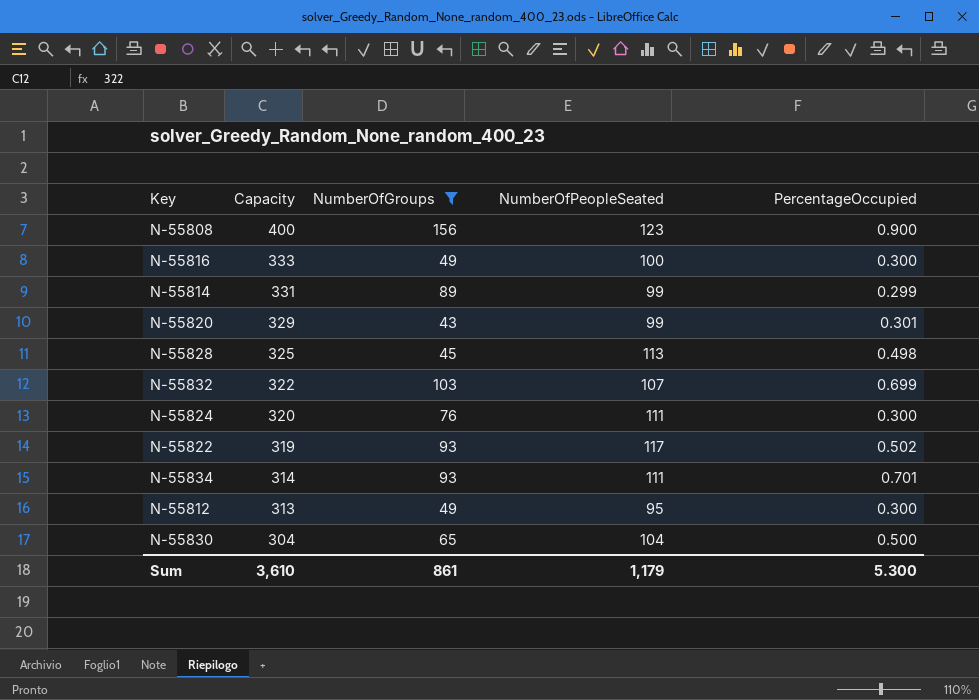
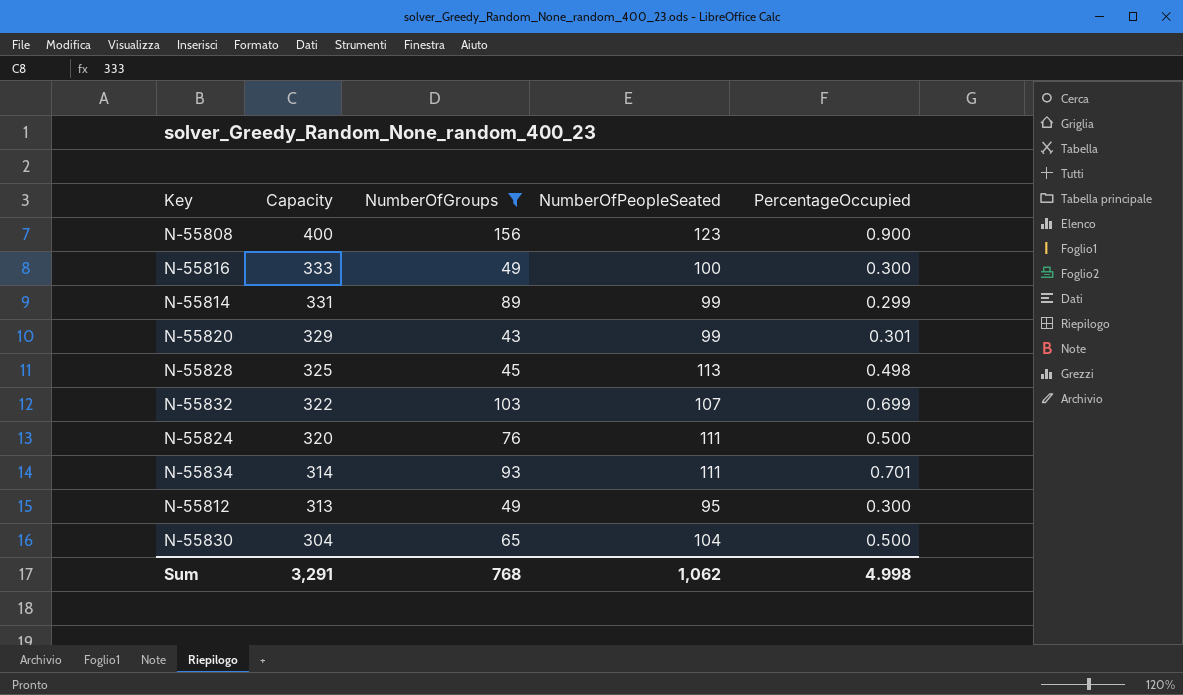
row N-55822: 319 | 93 | 117 | 0.502 -> none
N-55824 | PercentageOccupied: 0.300 -> 0.500
Sum | Capacity: 3,610 -> 3,291
Sum | NumberOfGroups: 861 -> 768
Sum | NumberOfPeopleSeated: 1,179 -> 1,062
Sum | PercentageOccupied: 5.300 -> 4.998

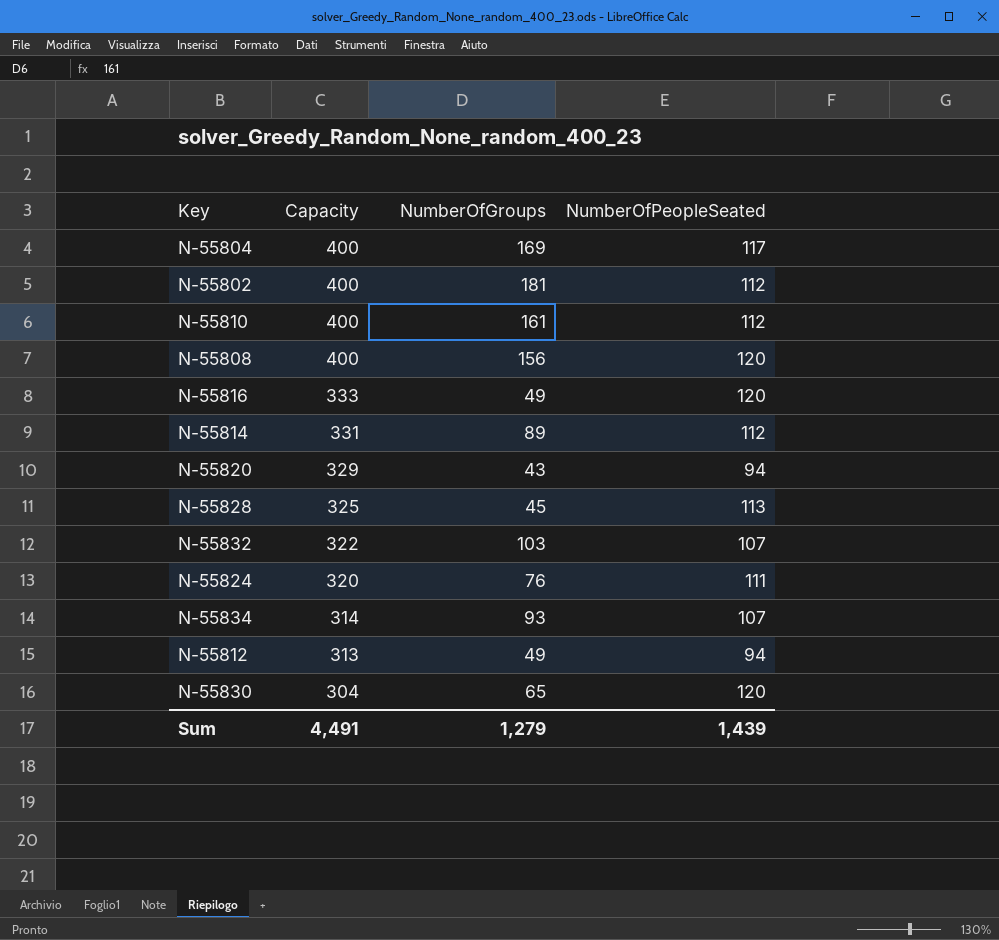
filter: NumberOfGroups <= 156 -> none
column PercentageOccupied | position: 5 -> none
N-55808 | NumberOfPeopleSeated: 123 -> 120
N-55816 | NumberOfPeopleSeated: 100 -> 120
N-55814 | NumberOfPeopleSeated: 99 -> 112
N-55820 | NumberOfPeopleSeated: 99 -> 94
N-55834 | NumberOfPeopleSeated: 111 -> 107
N-55812 | NumberOfPeopleSeated: 95 -> 94
N-55830 | NumberOfPeopleSeated: 104 -> 120
Sum | Capacity: 3,291 -> 4,491
Sum | NumberOfGroups: 768 -> 1,279
Sum | NumberOfPeopleSeated: 1,062 -> 1,439

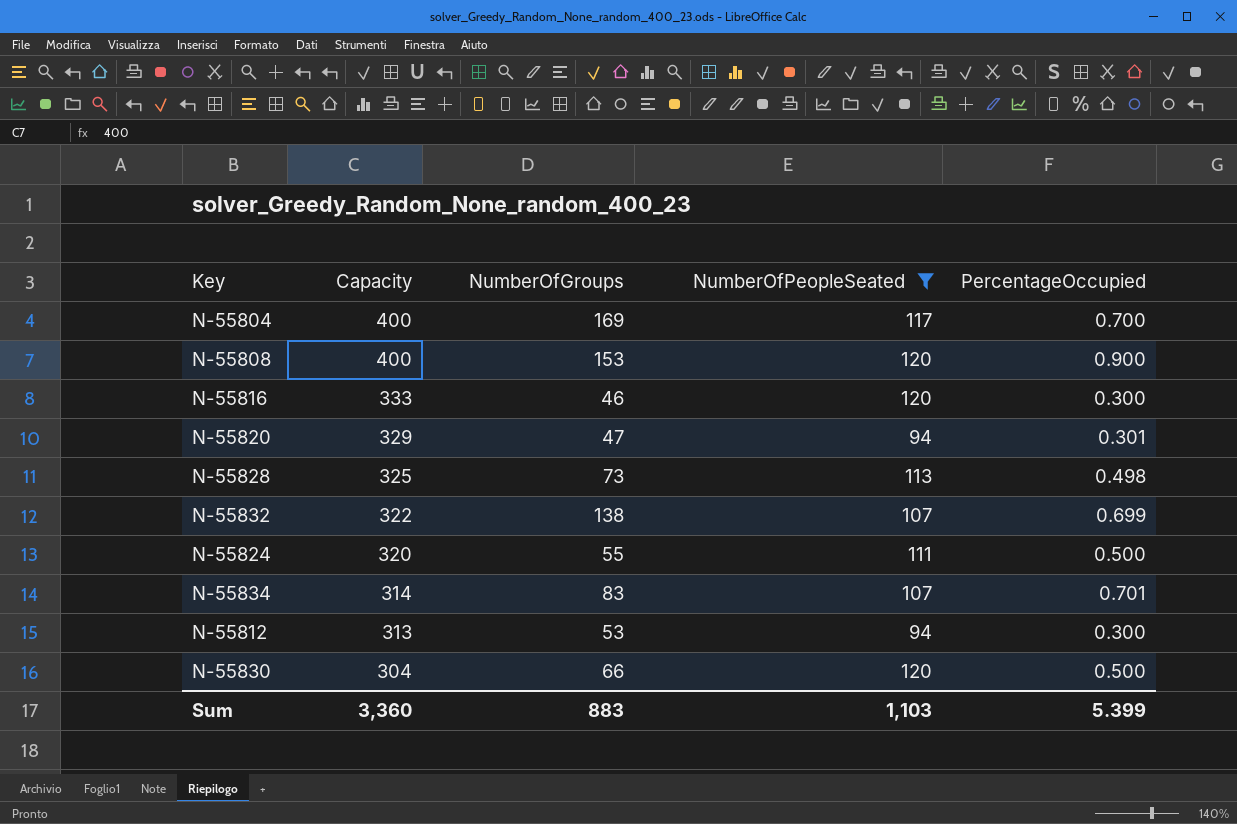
filter: none -> NumberOfPeopleSeated != 112
column PercentageOccupied | position: none -> 5
N-55808 | NumberOfGroups: 156 -> 153
N-55816 | NumberOfGroups: 49 -> 46
N-55820 | NumberOfGroups: 43 -> 47
N-55828 | NumberOfGroups: 45 -> 73
N-55832 | NumberOfGroups: 103 -> 138
N-55824 | NumberOfGroups: 76 -> 55
N-55834 | NumberOfGroups: 93 -> 83
N-55812 | NumberOfGroups: 49 -> 53
N-55830 | NumberOfGroups: 65 -> 66
Sum | Capacity: 4,491 -> 3,360
Sum | NumberOfGroups: 1,279 -> 883
Sum | NumberOfPeopleSeated: 1,439 -> 1,103

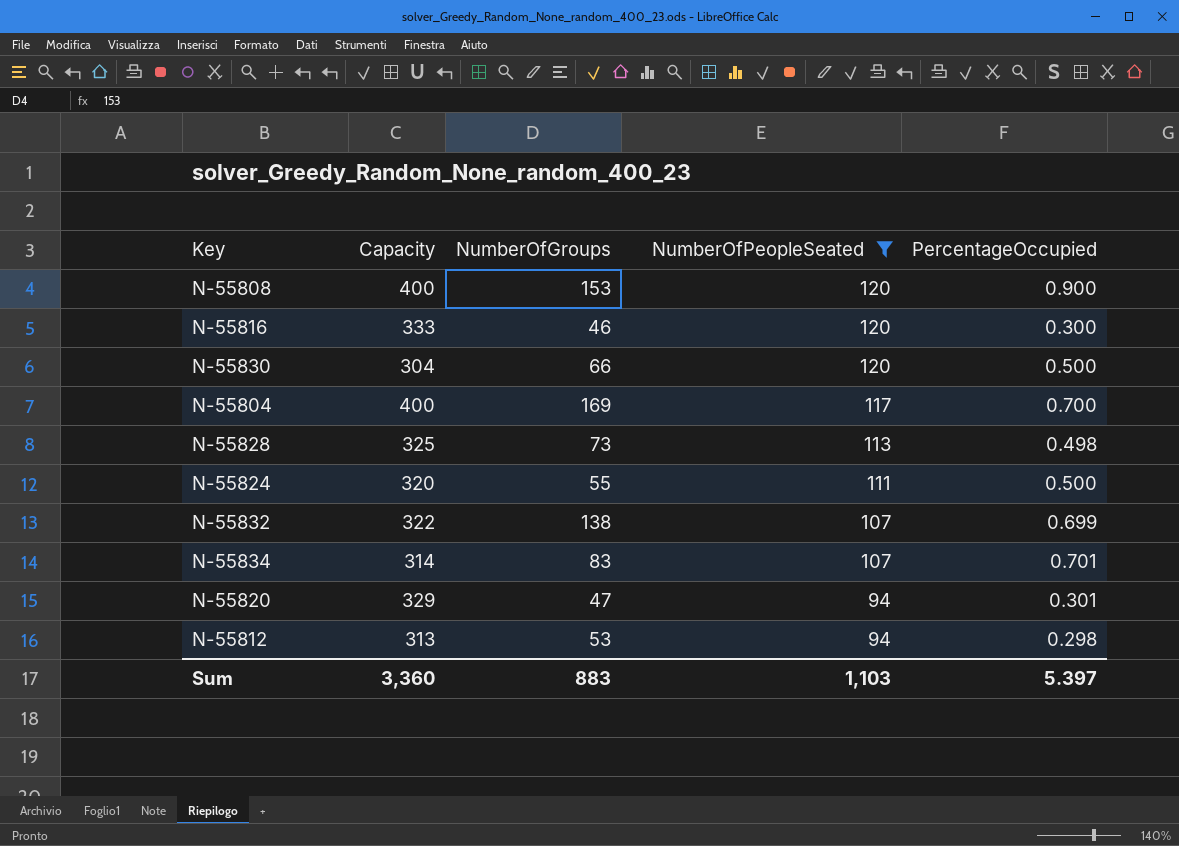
row order: Capacity descending -> NumberOfPeopleSeated descending
N-55812 | PercentageOccupied: 0.300 -> 0.298
Sum | PercentageOccupied: 5.399 -> 5.397

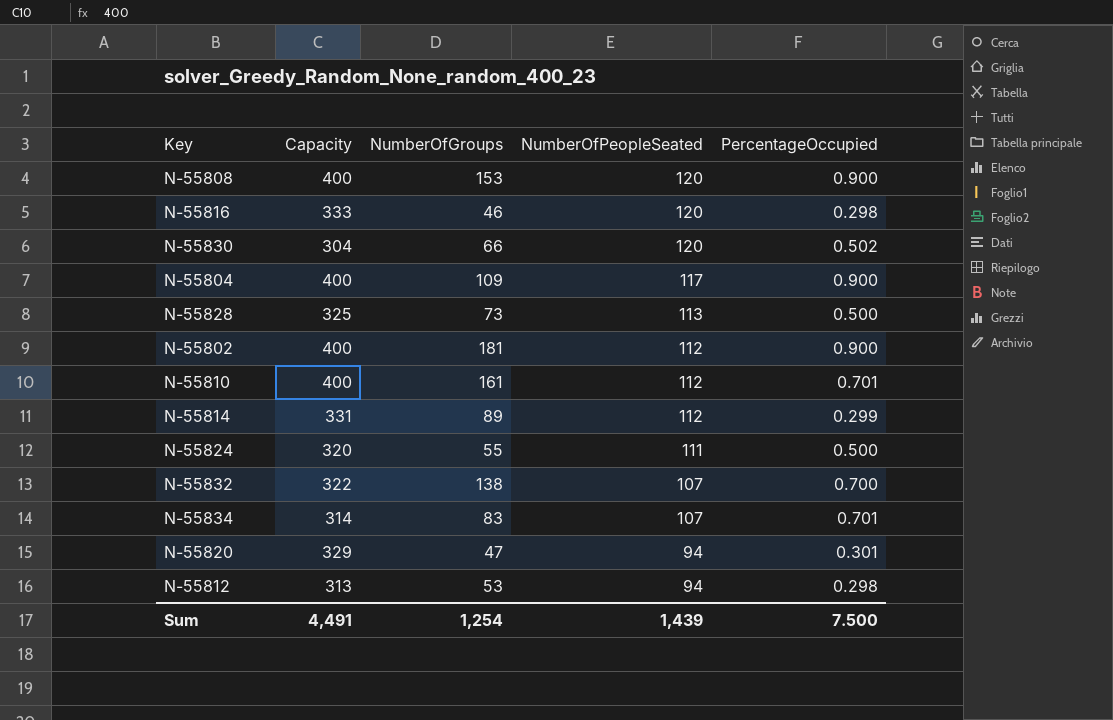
filter: NumberOfPeopleSeated != 112 -> none
N-55816 | PercentageOccupied: 0.300 -> 0.298
N-55830 | PercentageOccupied: 0.500 -> 0.502
N-55804 | NumberOfGroups: 169 -> 109
N-55804 | PercentageOccupied: 0.700 -> 0.900
N-55828 | PercentageOccupied: 0.498 -> 0.500
N-55832 | PercentageOccupied: 0.699 -> 0.700
Sum | Capacity: 3,360 -> 4,491
Sum | NumberOfGroups: 883 -> 1,254
Sum | NumberOfPeopleSeated: 1,103 -> 1,439
Sum | PercentageOccupied: 5.397 -> 7.500

